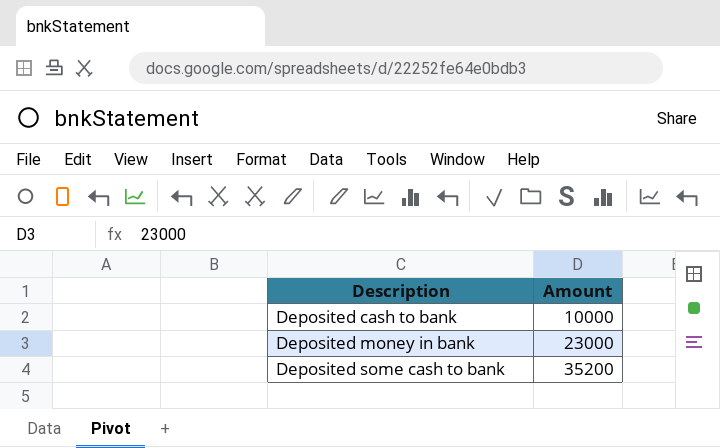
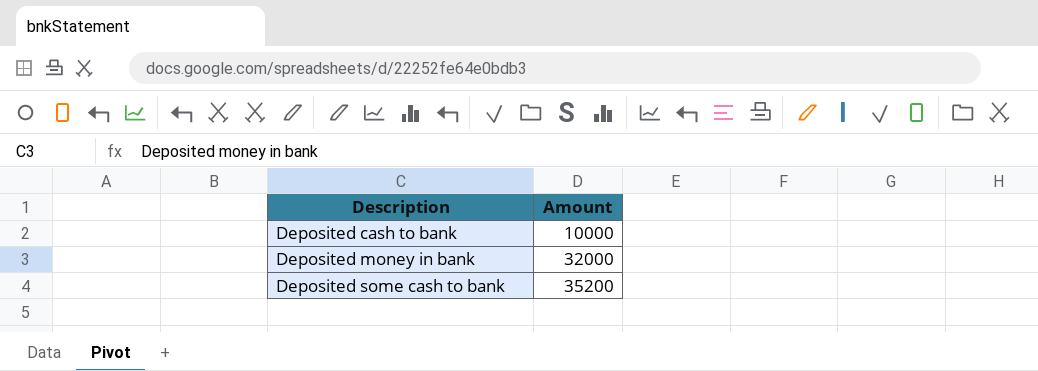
Deposited money in bank | Amount: 23000 -> 32000

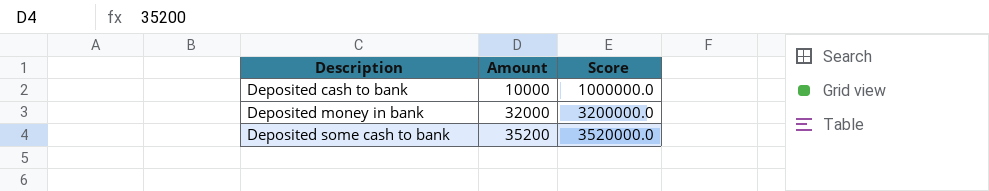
column Score | formula: none -> [Amount] * 100

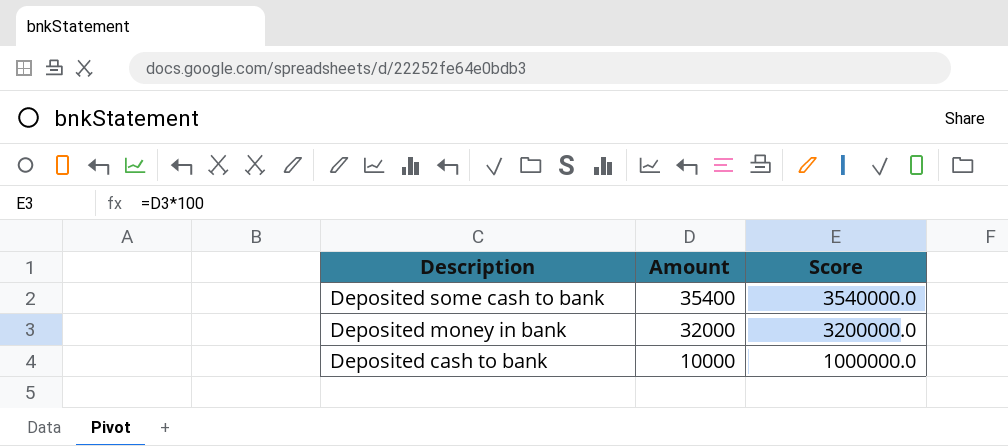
row order: Description ascending -> Description descending
Deposited some cash to bank | Amount: 35200 -> 35400
Deposited some cash to bank | Score: 3520000.0 -> 3540000.0

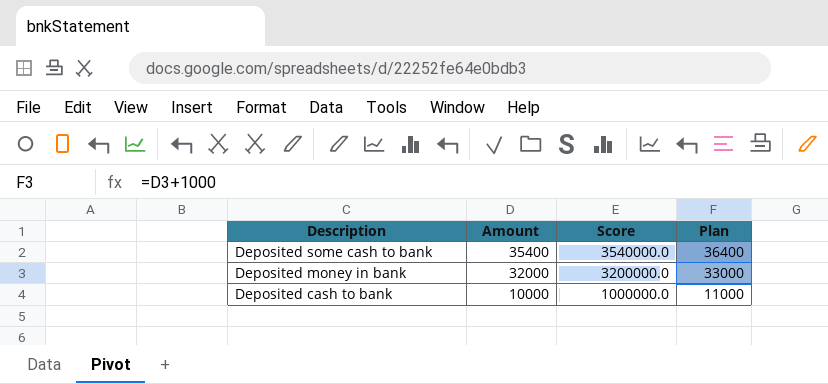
column Plan | formula: none -> [Amount] + 1000

